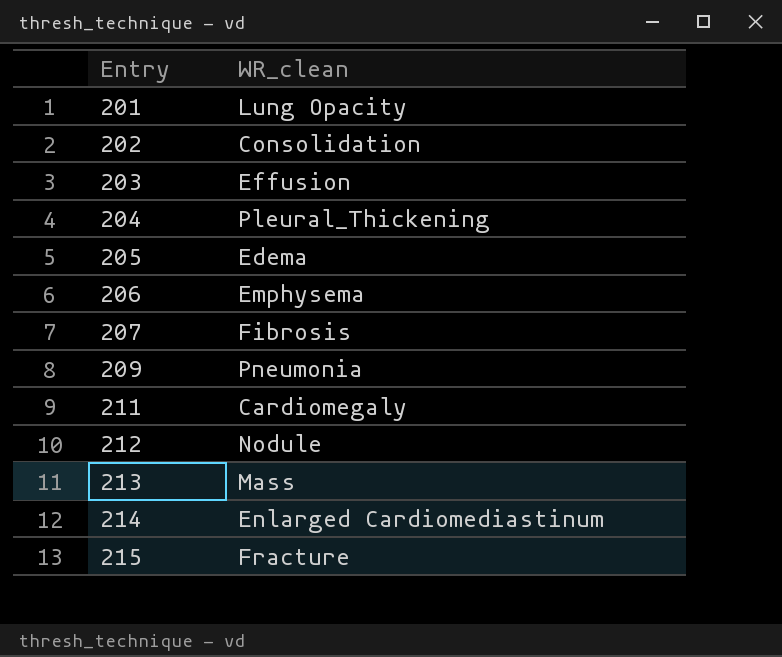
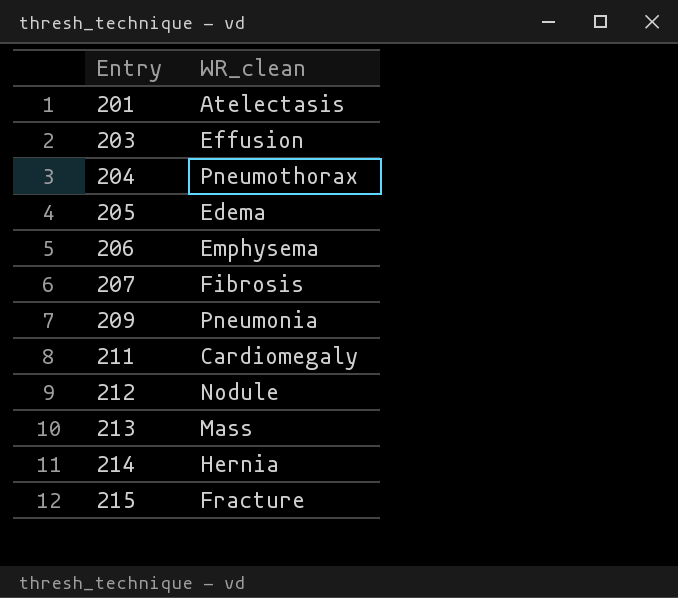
row 202: Consolidation -> none
201 | WR_clean: Lung Opacity -> Atelectasis
204 | WR_clean: Pleural_Thickening -> Pneumothorax
214 | WR_clean: Enlarged Cardiomediastinum -> Hernia

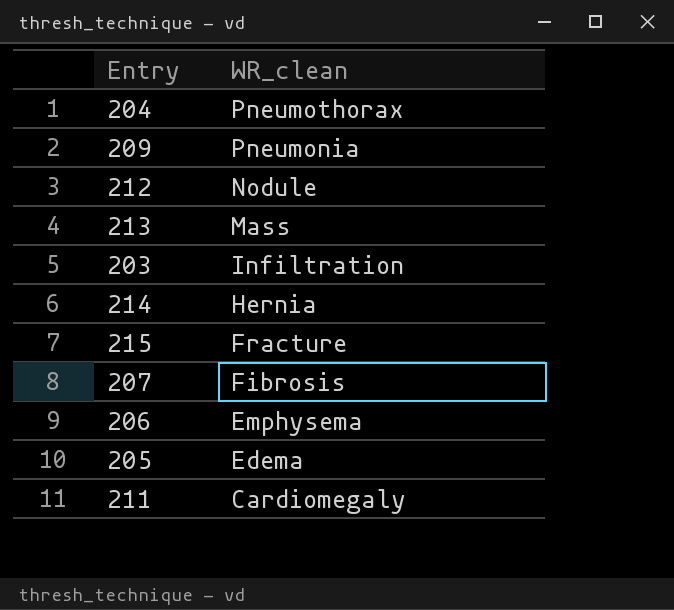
row order: Entry ascending -> WR_clean descending
row 201: Atelectasis -> none
203 | WR_clean: Effusion -> Infiltration

